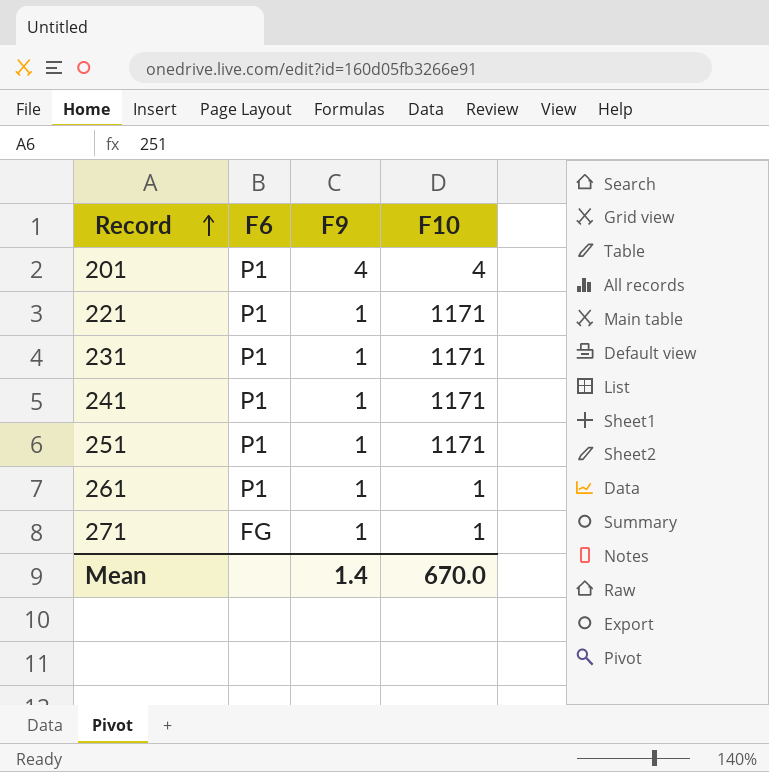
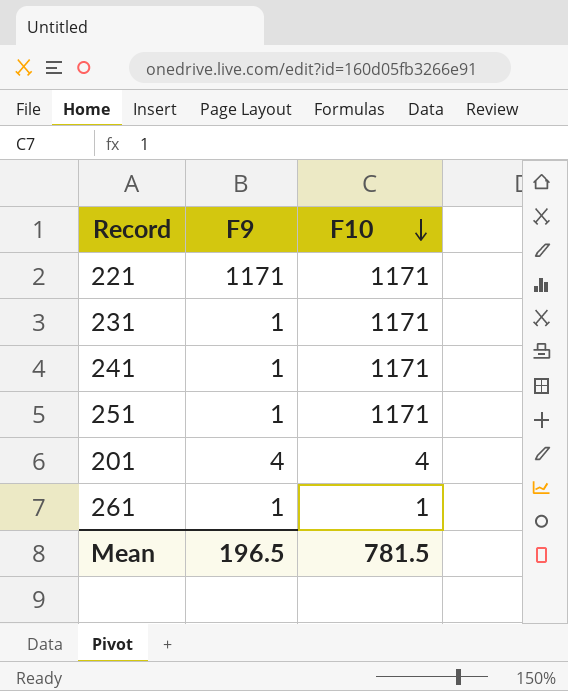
row order: Record ascending -> F10 descending
column F6 | position: 2 -> none
row 271: FG | 1 | 1 -> none
221 | F9: 1 -> 1171
Mean | F9: 1.4 -> 196.5
Mean | F10: 670.0 -> 781.5

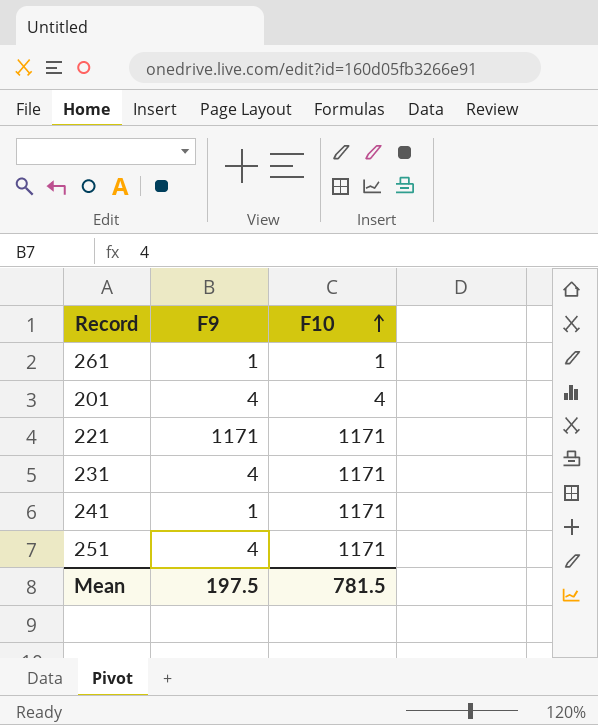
row order: F10 descending -> F10 ascending
231 | F9: 1 -> 4
251 | F9: 1 -> 4
Mean | F9: 196.5 -> 197.5

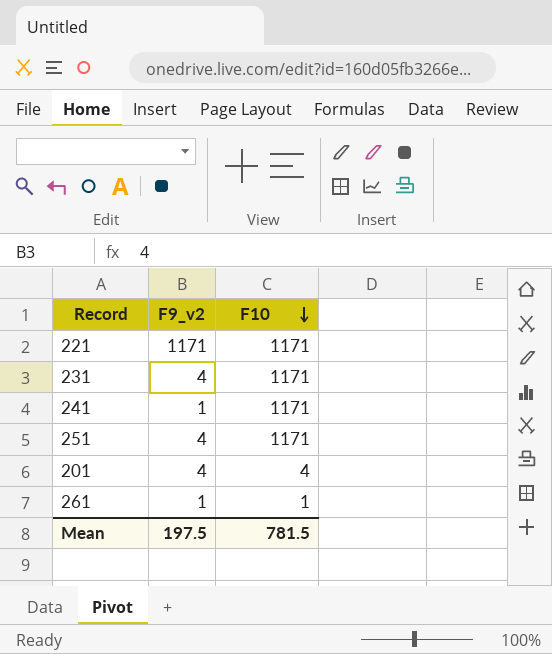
row order: F10 ascending -> F10 descending
column name: F9 -> F9_v2

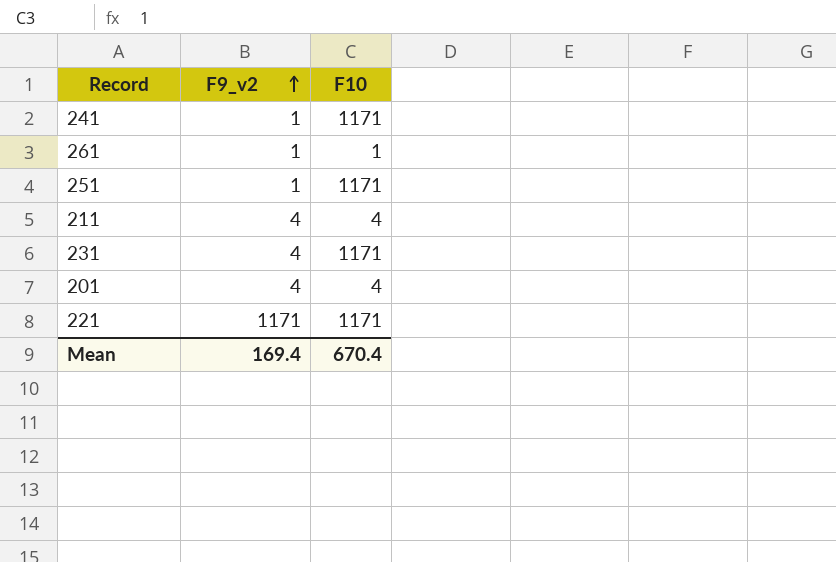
row order: F10 descending -> F9_v2 ascending
251 | F9_v2: 4 -> 1
row 211: none -> 4 | 4
Mean | F9_v2: 197.5 -> 169.4
Mean | F10: 781.5 -> 670.4

